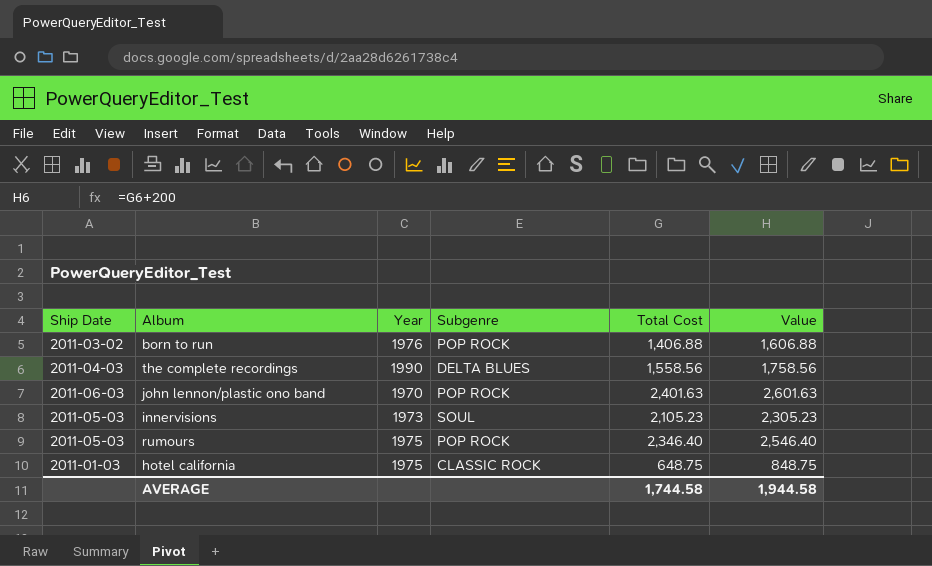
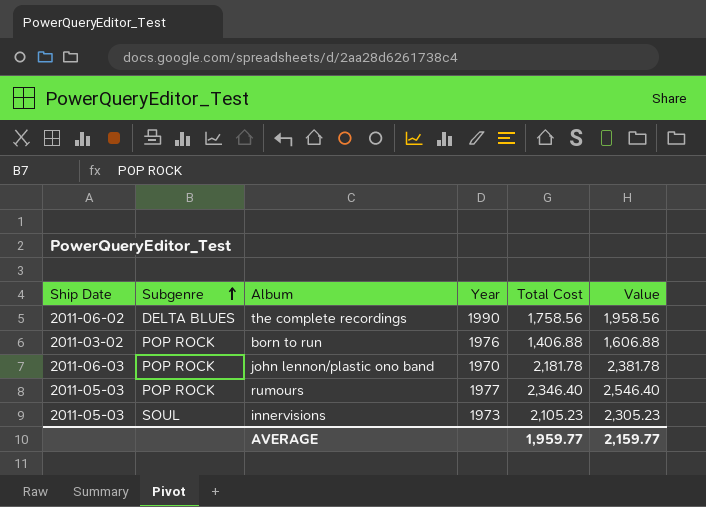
row order: none -> Subgenre ascending
column Subgenre | position: 4 -> 2
row hotel california: 2011-01-03 | 1975 | CLASSIC ROCK | 648.75 | 848.75 -> none
the complete recordings | Ship Date: 2011-04-03 -> 2011-06-02
the complete recordings | Total Cost: 1,558.56 -> 1,758.56
the complete recordings | Value: 1,758.56 -> 1,958.56
john lennon/plastic ono band | Total Cost: 2,401.63 -> 2,181.78
john lennon/plastic ono band | Value: 2,601.63 -> 2,381.78
rumours | Year: 1975 -> 1977
AVERAGE | Total Cost: 1,744.58 -> 1,959.77
AVERAGE | Value: 1,944.58 -> 2,159.77

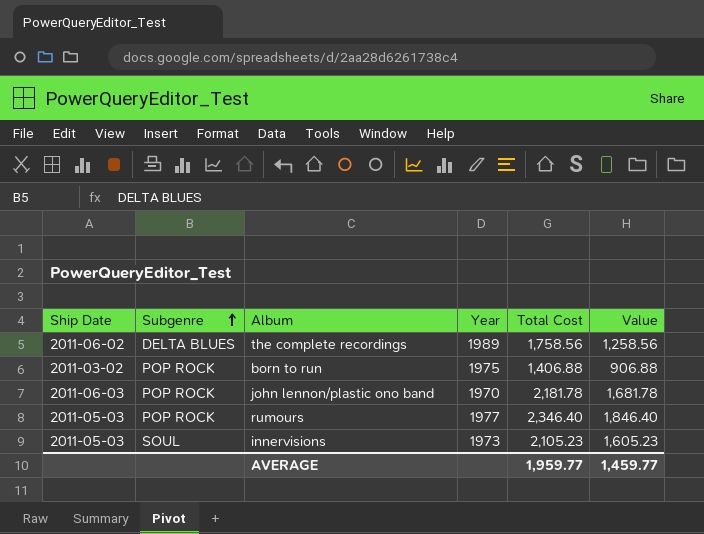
column Value | formula: [Total Cost] + 200 -> [Total Cost] - 500
the complete recordings | Year: 1990 -> 1989
born to run | Year: 1976 -> 1975
AVERAGE | Value: 2,159.77 -> 1,459.77

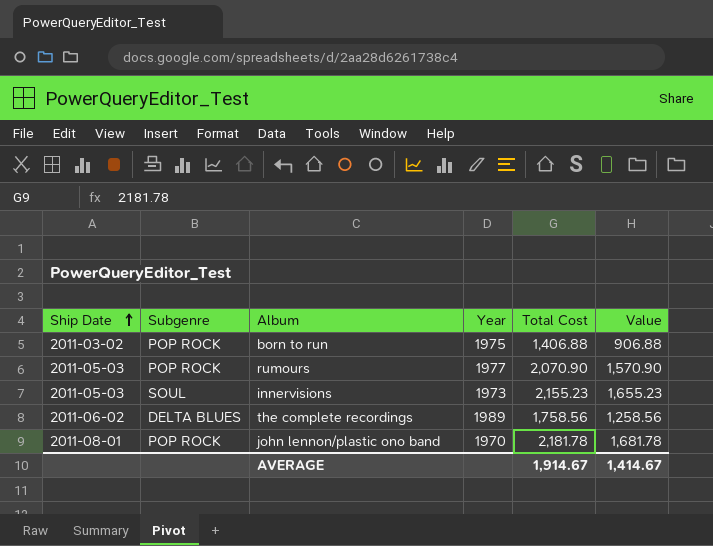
row order: Subgenre ascending -> Ship Date ascending
rumours | Total Cost: 2,346.40 -> 2,070.90
rumours | Value: 1,846.40 -> 1,570.90
innervisions | Total Cost: 2,105.23 -> 2,155.23
innervisions | Value: 1,605.23 -> 1,655.23
john lennon/plastic ono band | Ship Date: 2011-06-03 -> 2011-08-01
AVERAGE | Total Cost: 1,959.77 -> 1,914.67
AVERAGE | Value: 1,459.77 -> 1,414.67

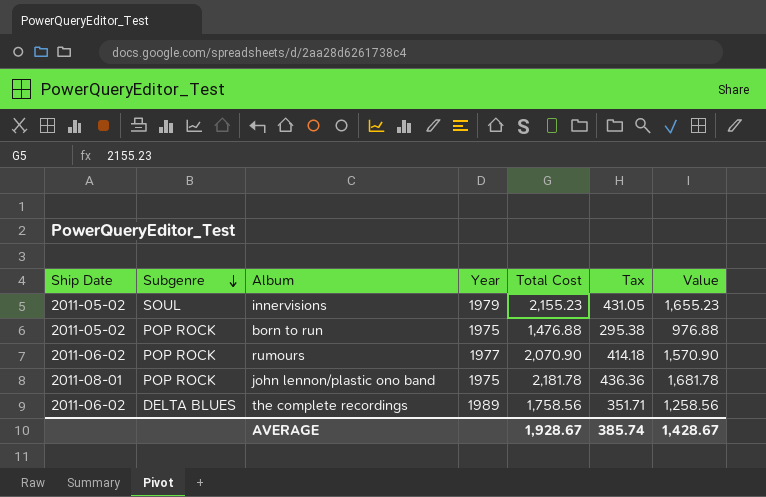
row order: Ship Date ascending -> Subgenre descending
column Tax | formula: none -> [Total Cost] * 0.2
innervisions | Ship Date: 2011-05-03 -> 2011-05-02
innervisions | Year: 1973 -> 1979
born to run | Ship Date: 2011-03-02 -> 2011-05-02
born to run | Total Cost: 1,406.88 -> 1,476.88
born to run | Value: 906.88 -> 976.88
rumours | Ship Date: 2011-05-03 -> 2011-06-02
john lennon/plastic ono band | Year: 1970 -> 1975
AVERAGE | Total Cost: 1,914.67 -> 1,928.67
AVERAGE | Value: 1,414.67 -> 1,428.67

